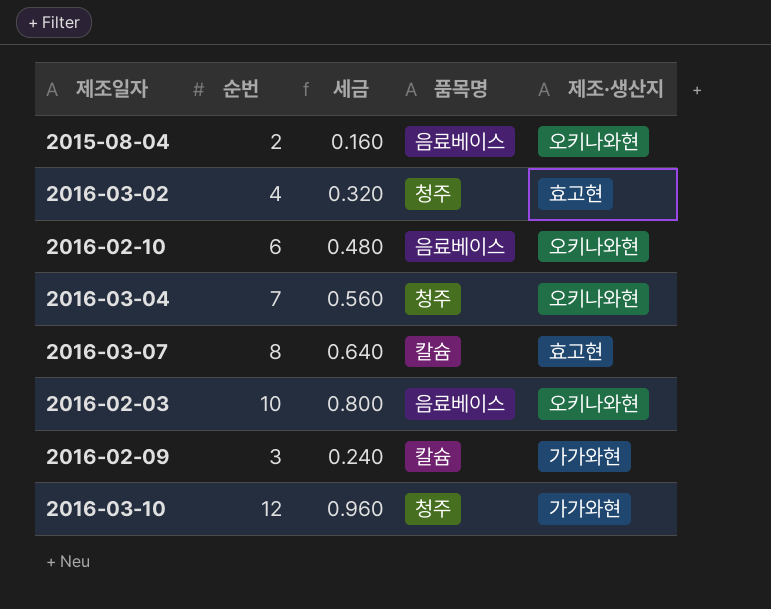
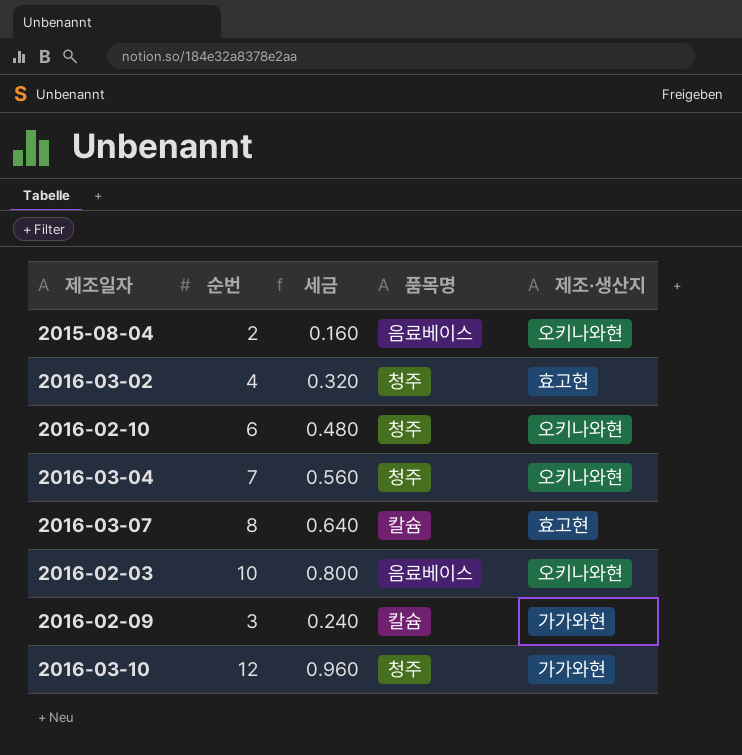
2016-02-10 | 품목명: 음료베이스 -> 청주

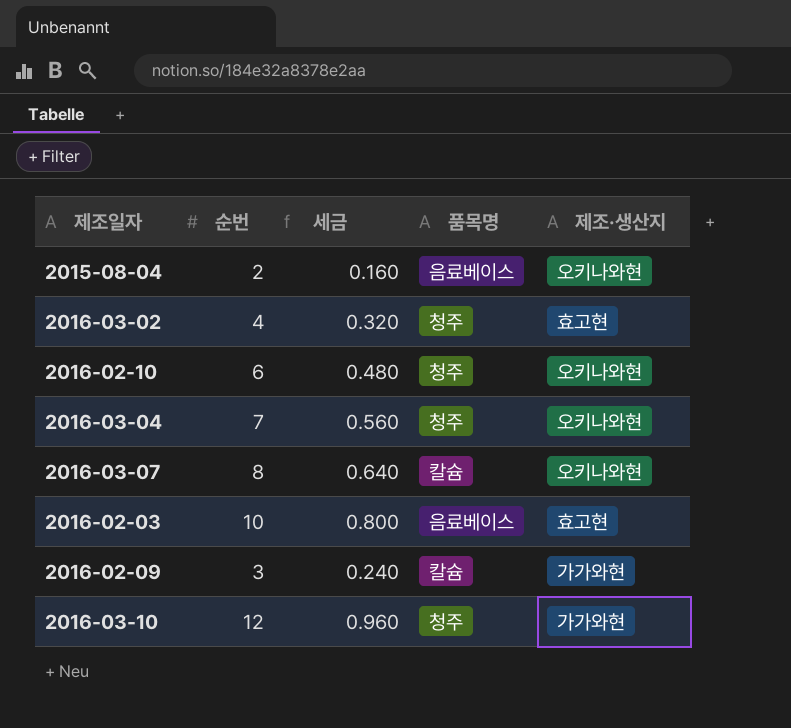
2016-03-07 | 제조·생산지: 효고현 -> 오키나와현
2016-02-03 | 제조·생산지: 오키나와현 -> 효고현

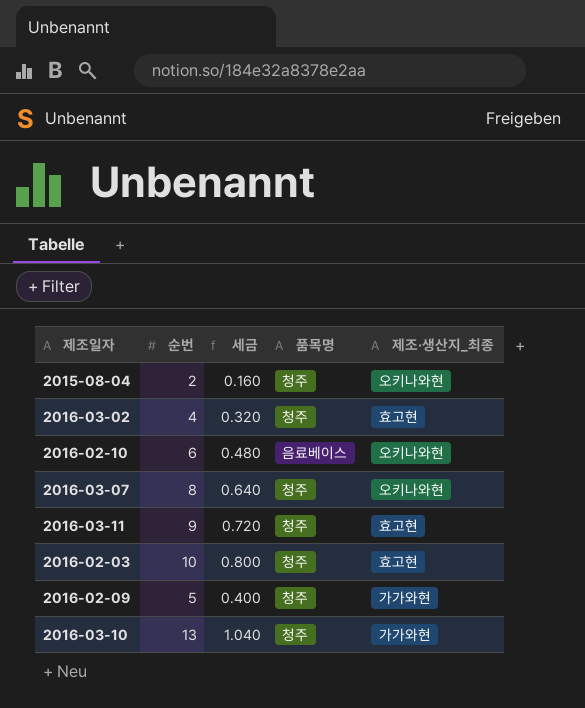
column name: 제조·생산지 -> 제조·생산지_최종
row 2016-03-04: 7 | 0.560 | 청주 | 오키나와현 -> none
2015-08-04 | 품목명: 음료베이스 -> 청주
2016-02-10 | 품목명: 청주 -> 음료베이스
2016-03-07 | 품목명: 칼슘 -> 청주
row 2016-03-11: none -> 9 | 0.720 | 청주 | 효고현
2016-02-03 | 품목명: 음료베이스 -> 청주
2016-02-09 | 순번: 3 -> 5
2016-02-09 | 세금: 0.240 -> 0.400
2016-02-09 | 품목명: 칼슘 -> 청주
2016-03-10 | 순번: 12 -> 13
2016-03-10 | 세금: 0.960 -> 1.040

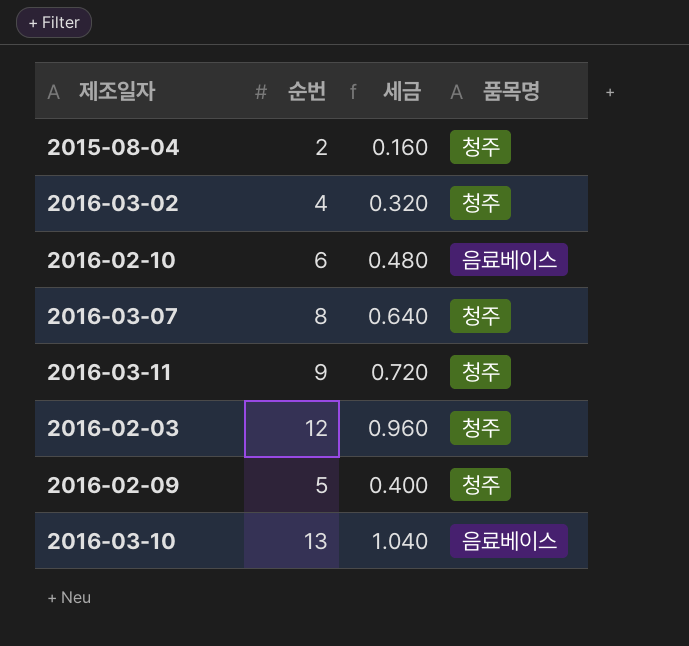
column 제조·생산지_최종 | position: 5 -> none
2016-02-03 | 순번: 10 -> 12
2016-02-03 | 세금: 0.800 -> 0.960
2016-03-10 | 품목명: 청주 -> 음료베이스

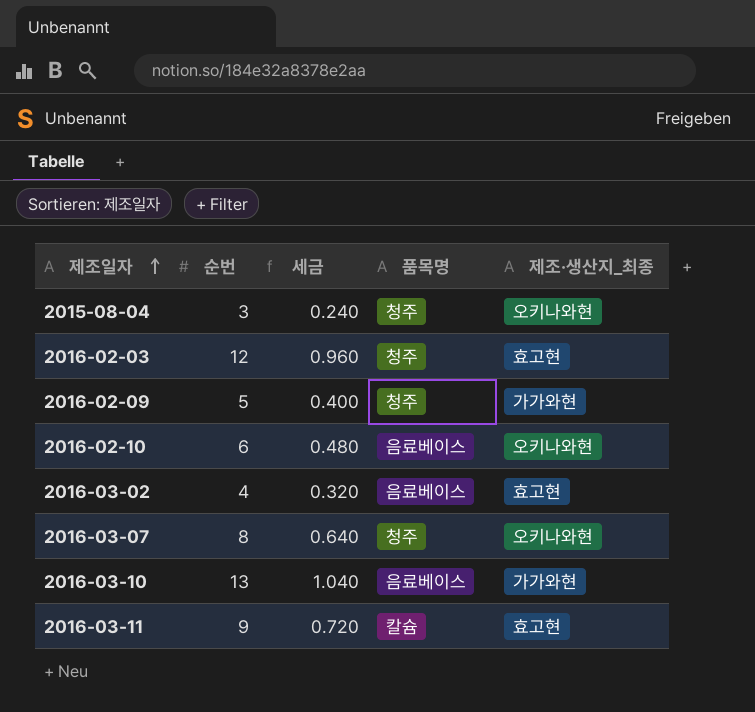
row order: none -> 제조일자 ascending
column 제조·생산지_최종 | position: none -> 5
2015-08-04 | 순번: 2 -> 3
2015-08-04 | 세금: 0.160 -> 0.240
2016-03-02 | 품목명: 청주 -> 음료베이스
2016-03-11 | 품목명: 청주 -> 칼슘

